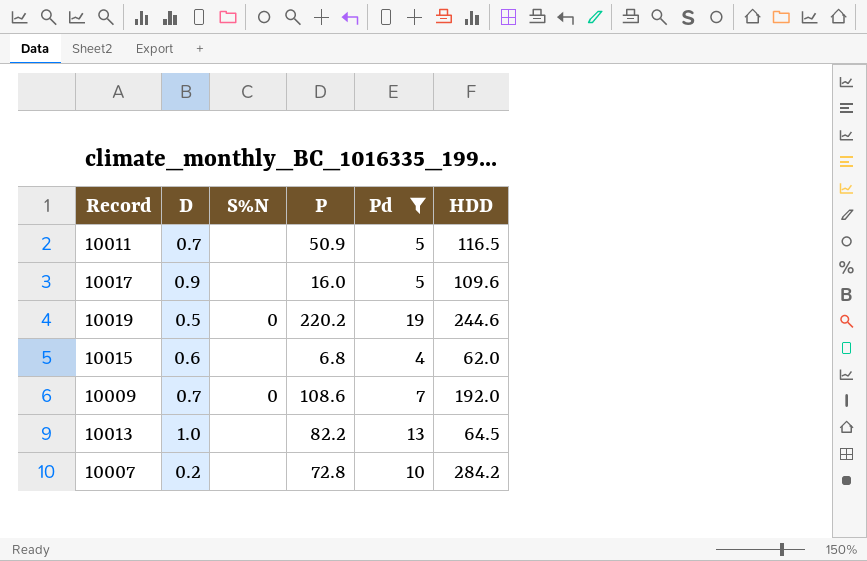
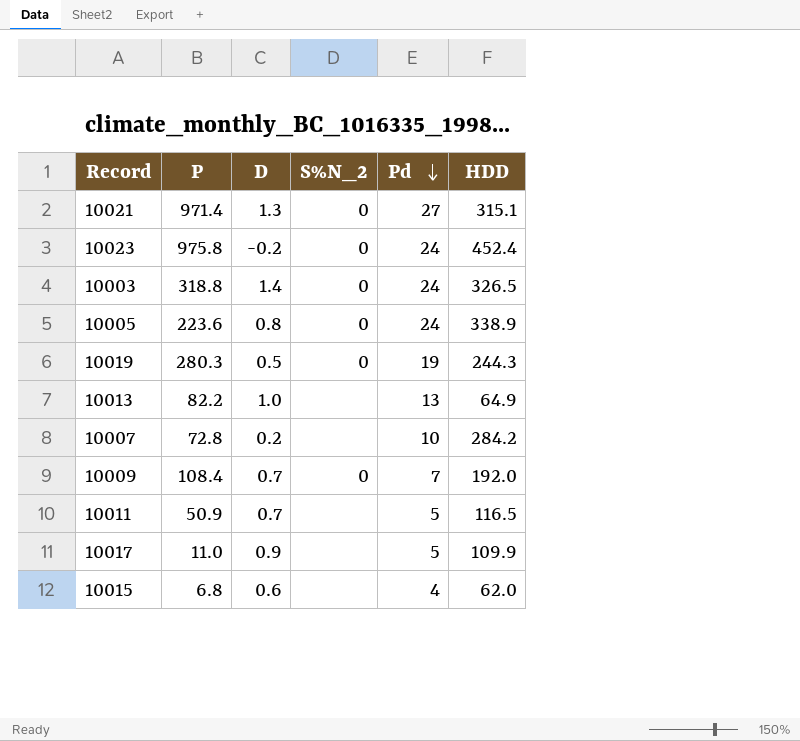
filter: Pd <= 19 -> none
row order: none -> Pd descending
column P | position: 4 -> 2
column name: S%N -> S%N_2
10019 | P: 220.2 -> 280.3
10019 | HDD: 244.6 -> 244.3
10013 | HDD: 64.5 -> 64.9
10009 | P: 108.6 -> 108.4
10017 | P: 16.0 -> 11.0
10017 | HDD: 109.6 -> 109.9

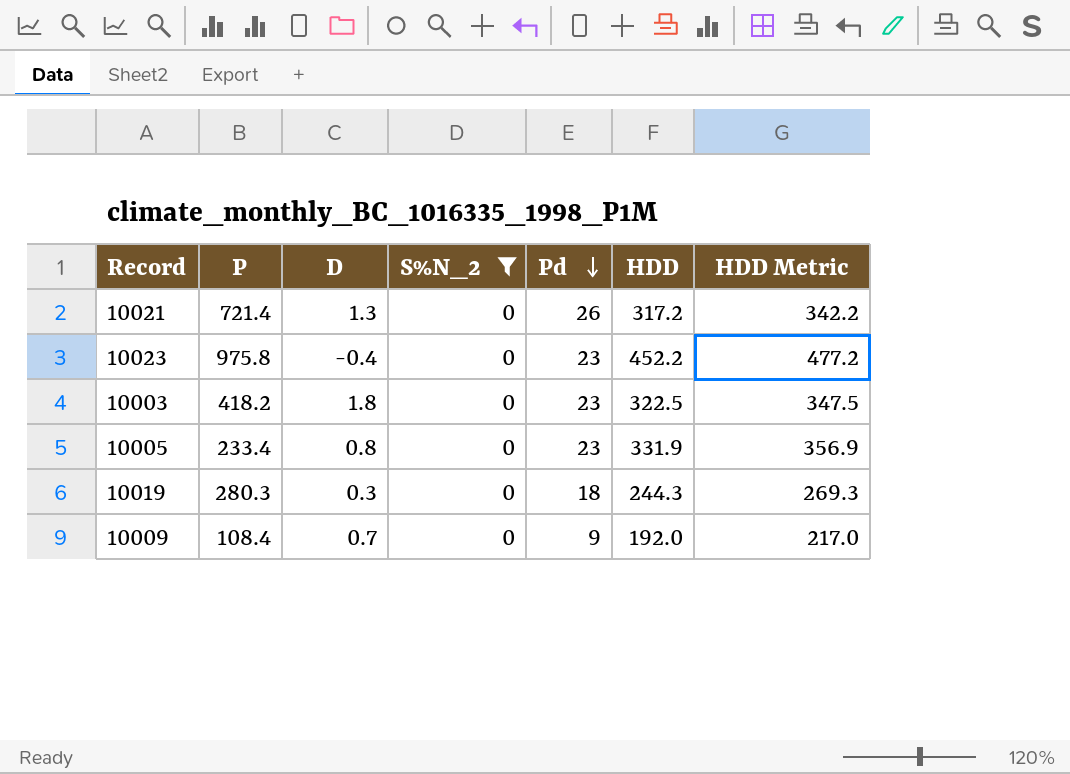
filter: none -> S%N_2 = 0
column HDD Metric | formula: none -> [HDD] + 25
10021 | P: 971.4 -> 721.4
10021 | Pd: 27 -> 26
10021 | HDD: 315.1 -> 317.2
10023 | D: -0.2 -> -0.4
10023 | Pd: 24 -> 23
10023 | HDD: 452.4 -> 452.2
10003 | P: 318.8 -> 418.2
10003 | D: 1.4 -> 1.8
10003 | Pd: 24 -> 23
10003 | HDD: 326.5 -> 322.5
10005 | P: 223.6 -> 233.4
10005 | Pd: 24 -> 23
10005 | HDD: 338.9 -> 331.9
10019 | D: 0.5 -> 0.3
10019 | Pd: 19 -> 18
10009 | Pd: 7 -> 9

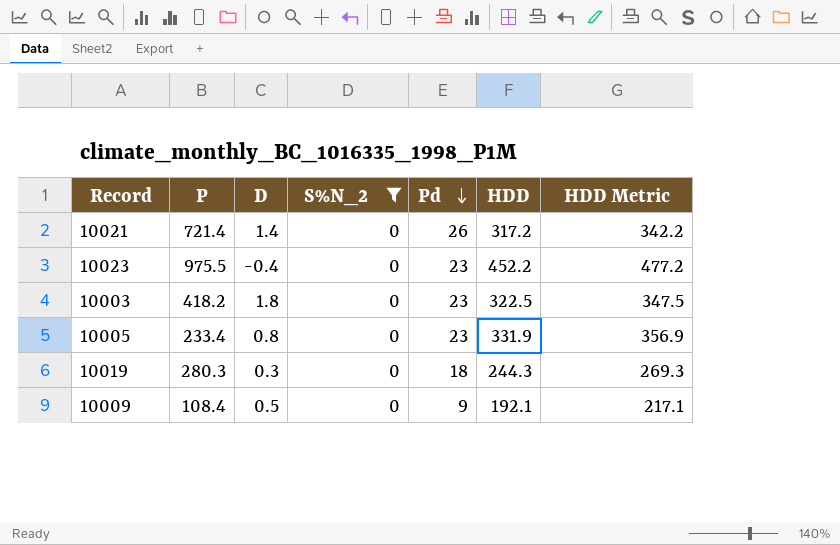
10021 | D: 1.3 -> 1.4
10023 | P: 975.8 -> 975.5
10009 | D: 0.7 -> 0.5
10009 | HDD: 192.0 -> 192.1
10009 | HDD Metric: 217.0 -> 217.1

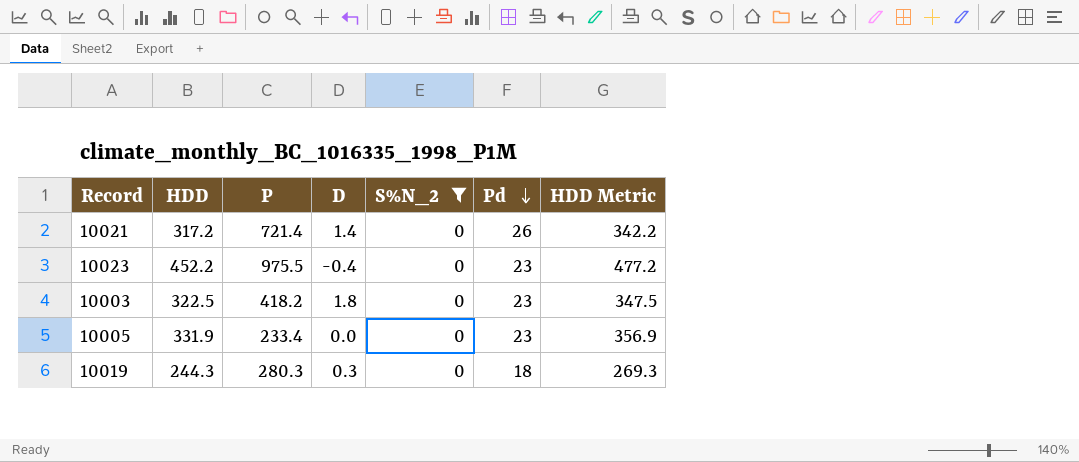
column HDD | position: 6 -> 2
row 10009: 108.4 | 0.5 | 0 | 9 | 192.1 | 217.1 -> none
10005 | D: 0.8 -> 0.0

